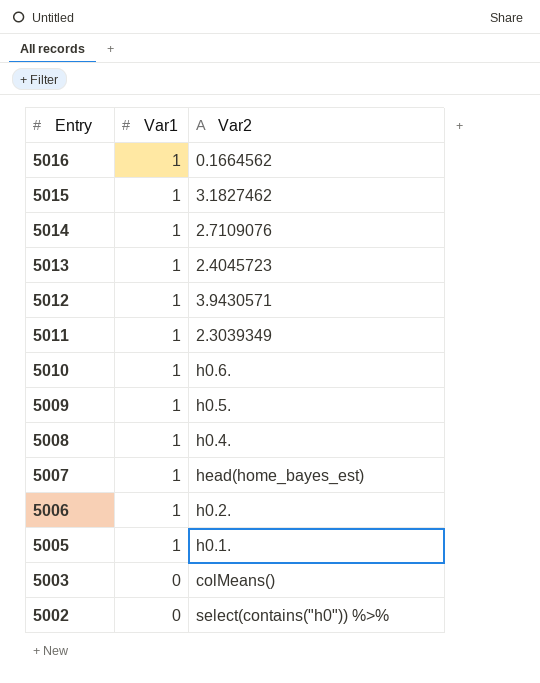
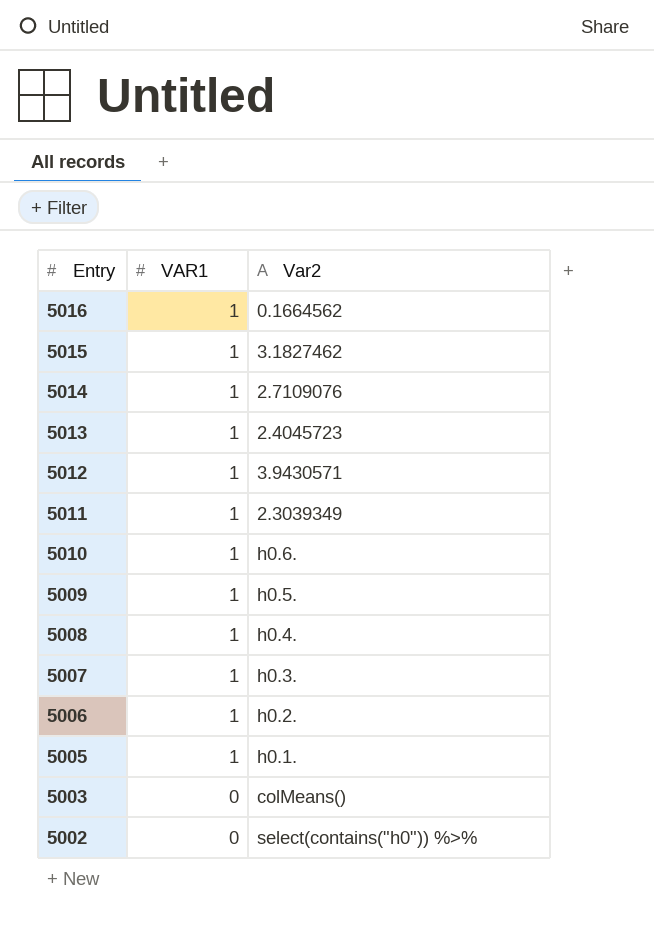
column name: Var1 -> VAR1
5007 | Var2: head(home_bayes_est) -> h0.3.

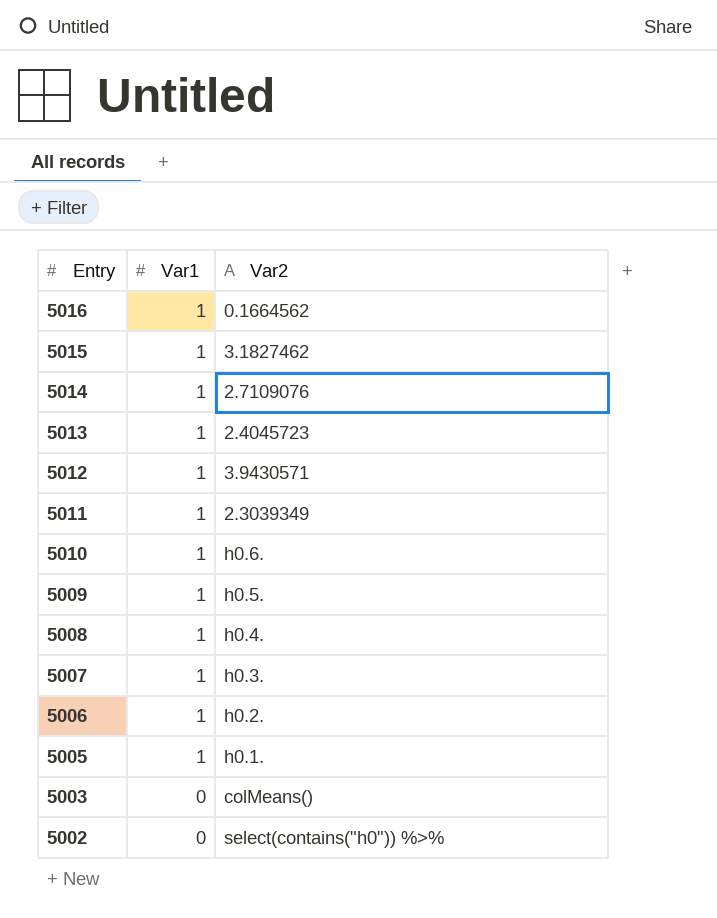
column name: VAR1 -> Var1

